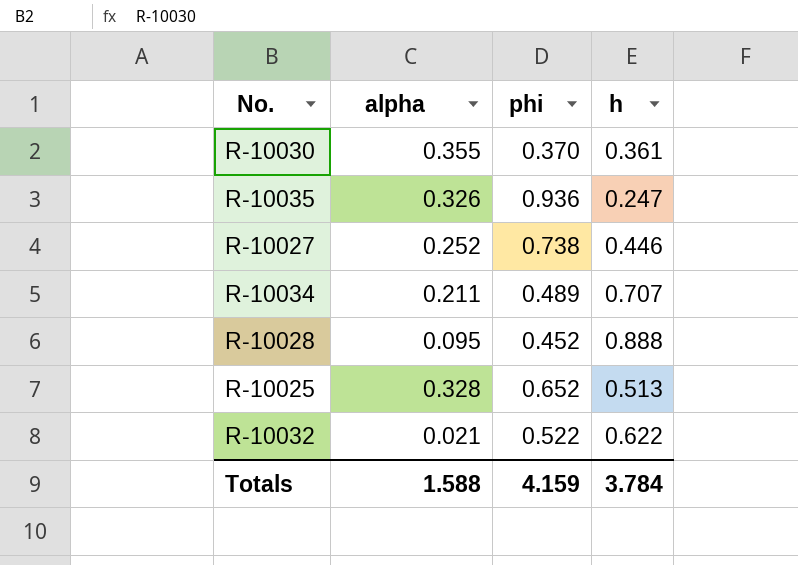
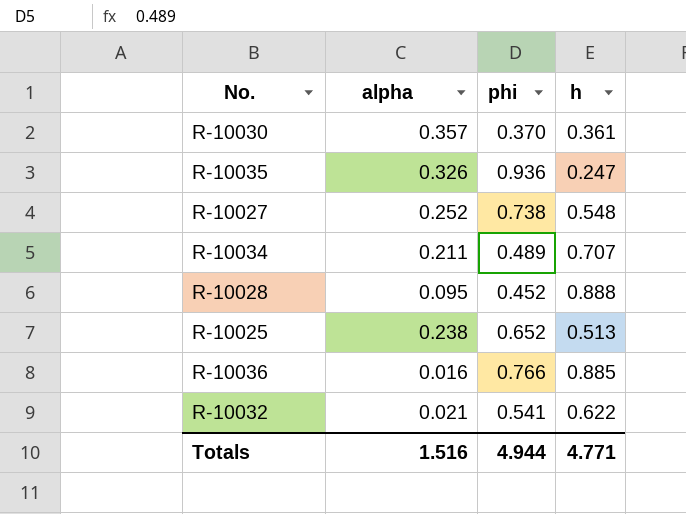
R-10030 | alpha: 0.355 -> 0.357
R-10027 | h: 0.446 -> 0.548
R-10025 | alpha: 0.328 -> 0.238
row R-10036: none -> 0.016 | 0.766 | 0.885
R-10032 | phi: 0.522 -> 0.541
Totals | alpha: 1.588 -> 1.516
Totals | phi: 4.159 -> 4.944
Totals | h: 3.784 -> 4.771

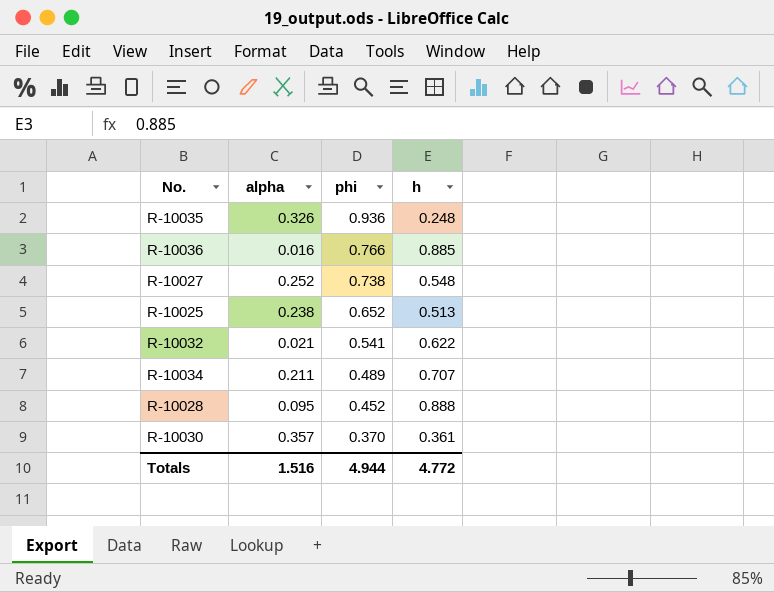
row order: none -> phi descending
R-10035 | h: 0.247 -> 0.248
Totals | h: 4.771 -> 4.772

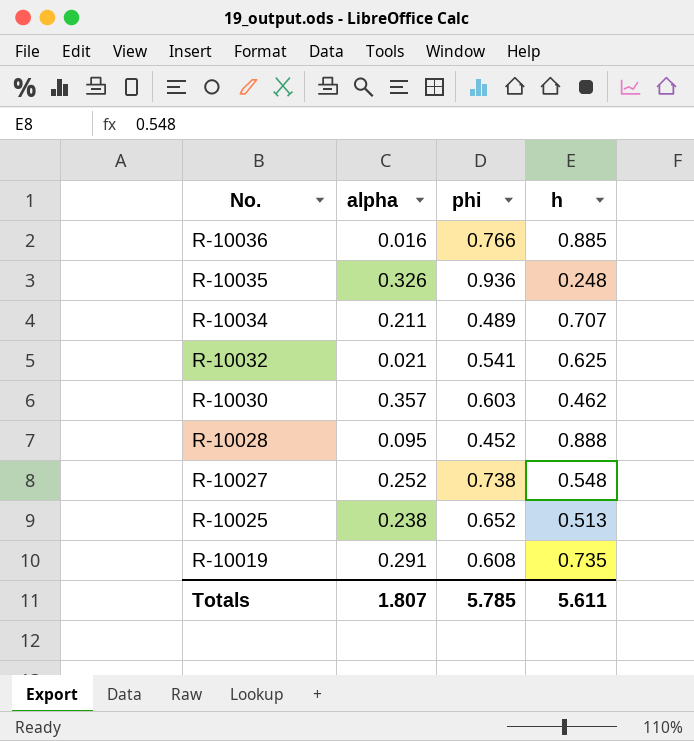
row order: phi descending -> No. descending
R-10032 | h: 0.622 -> 0.625
R-10030 | phi: 0.370 -> 0.603
R-10030 | h: 0.361 -> 0.462
row R-10019: none -> 0.291 | 0.608 | 0.735
Totals | alpha: 1.516 -> 1.807
Totals | phi: 4.944 -> 5.785
Totals | h: 4.772 -> 5.611

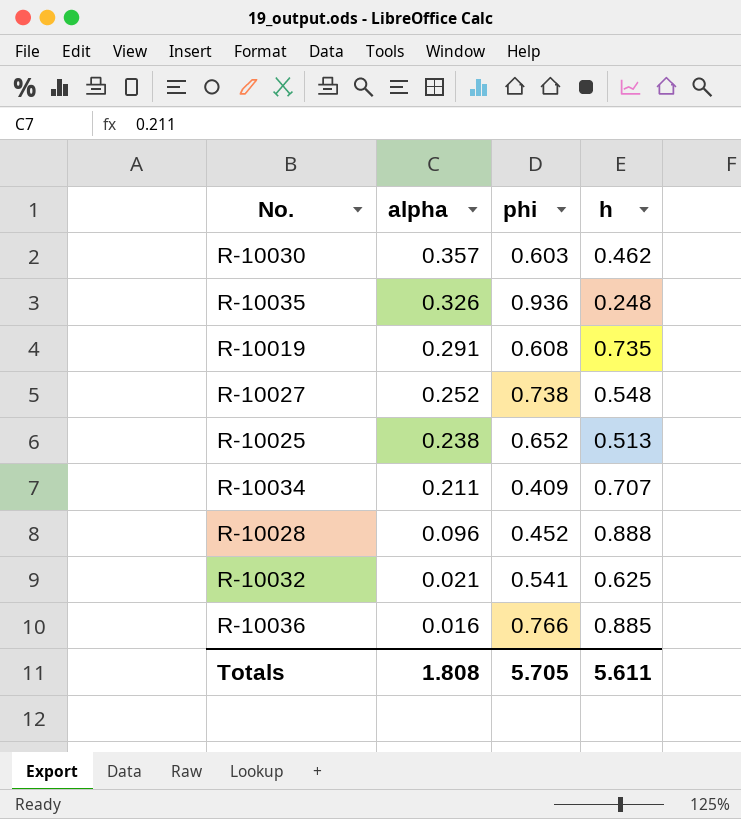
row order: No. descending -> alpha descending
R-10034 | phi: 0.489 -> 0.409
R-10028 | alpha: 0.095 -> 0.096
Totals | alpha: 1.807 -> 1.808
Totals | phi: 5.785 -> 5.705

